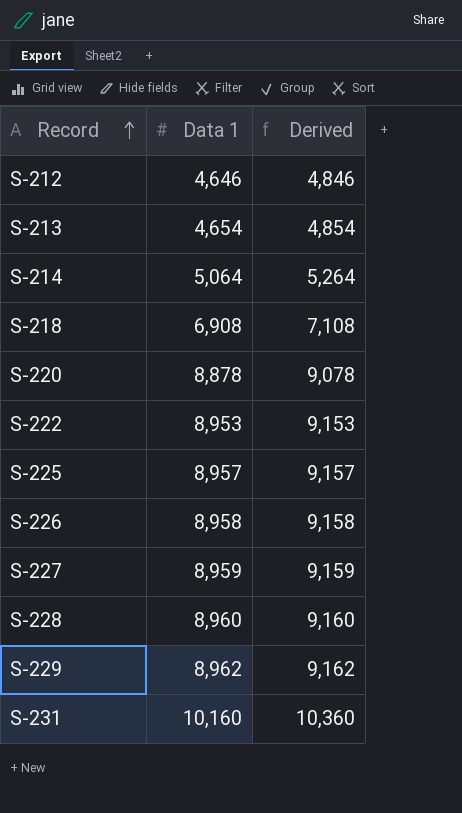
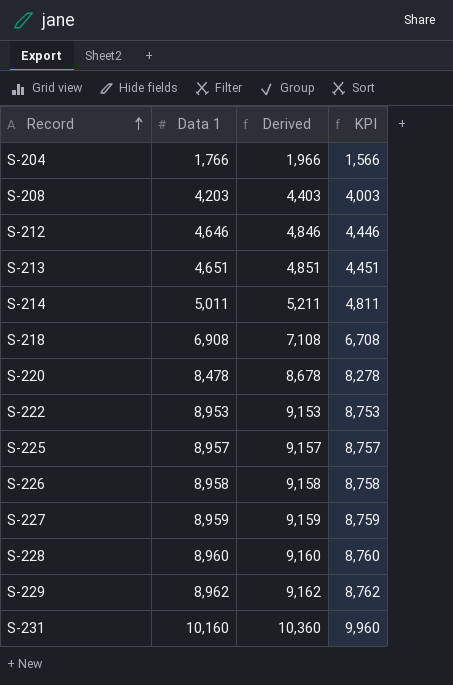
column KPI | formula: none -> [Data 1] - 200
row S-204: none -> 1,766 | 1,966 | 1,566
row S-208: none -> 4,203 | 4,403 | 4,003
S-213 | Data 1: 4,654 -> 4,651
S-213 | Derived: 4,854 -> 4,851
S-214 | Data 1: 5,064 -> 5,011
S-214 | Derived: 5,264 -> 5,211
S-220 | Data 1: 8,878 -> 8,478
S-220 | Derived: 9,078 -> 8,678

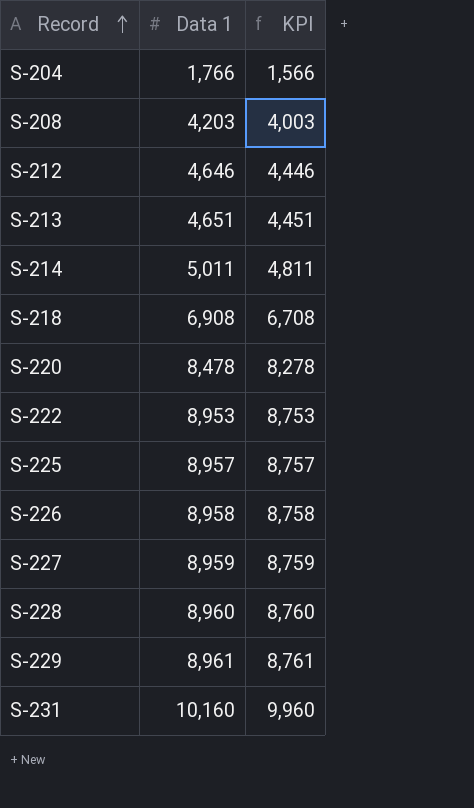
column Derived | formula: [Data 1] + 200 -> none
S-229 | Data 1: 8,962 -> 8,961
S-229 | KPI: 8,762 -> 8,761

